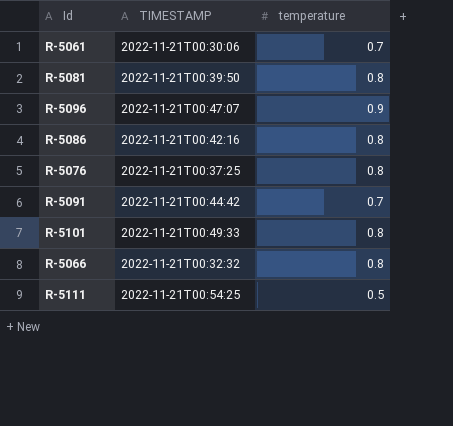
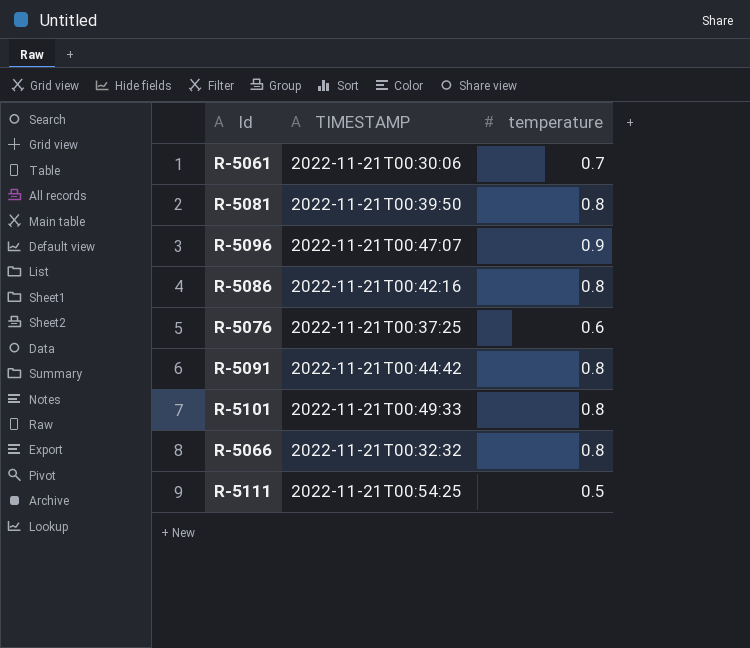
R-5076 | temperature: 0.8 -> 0.6
R-5091 | temperature: 0.7 -> 0.8

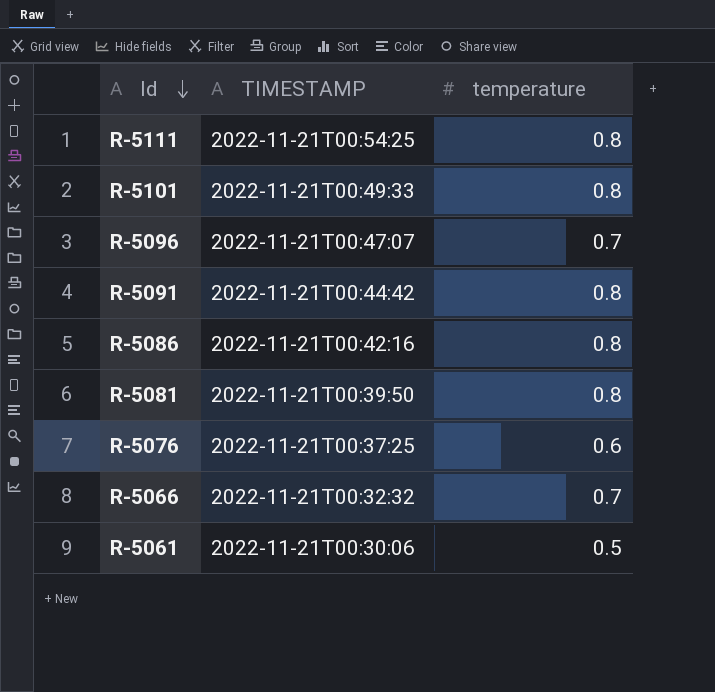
row order: none -> Id descending
R-5111 | temperature: 0.5 -> 0.8
R-5096 | temperature: 0.9 -> 0.7
R-5066 | temperature: 0.8 -> 0.7
R-5061 | temperature: 0.7 -> 0.5

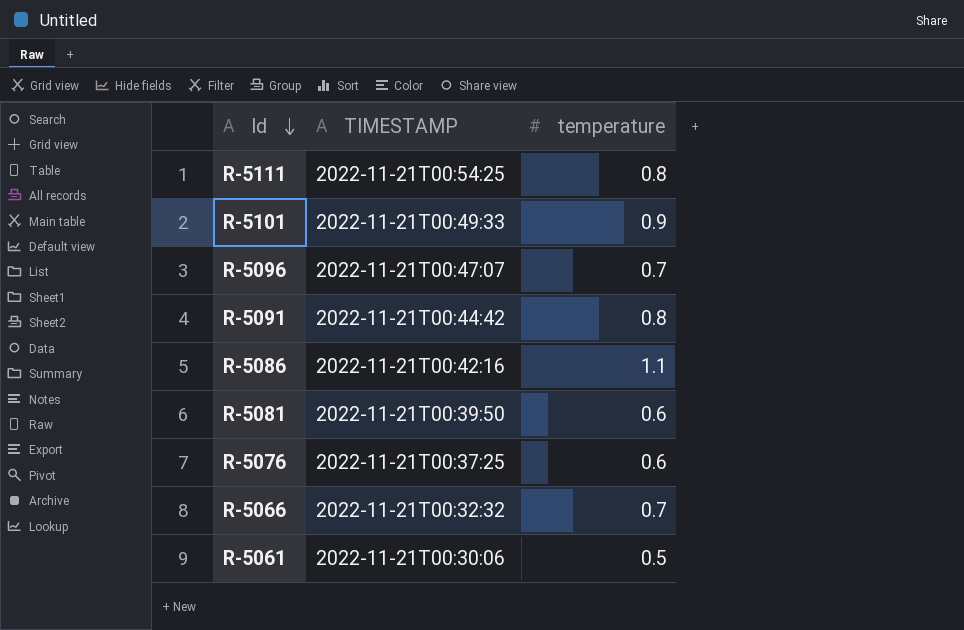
R-5101 | temperature: 0.8 -> 0.9
R-5086 | temperature: 0.8 -> 1.1
R-5081 | temperature: 0.8 -> 0.6

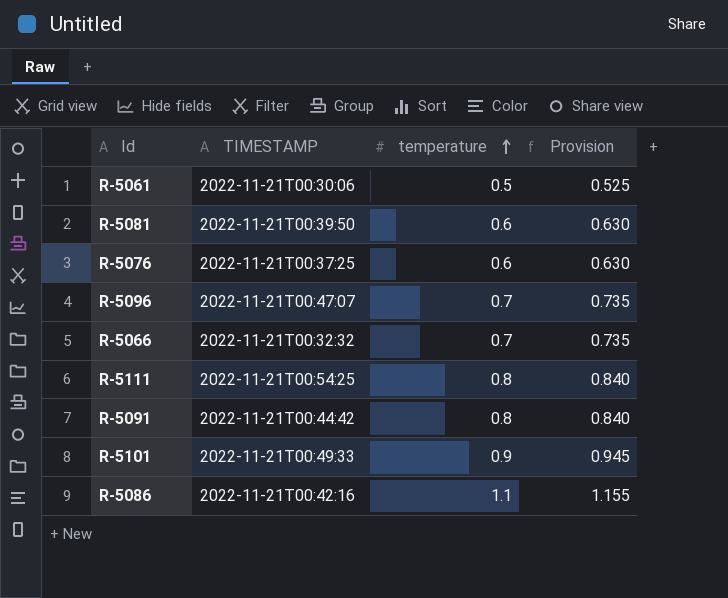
row order: Id descending -> temperature ascending
column Provision | formula: none -> [temperature] * 1.05

